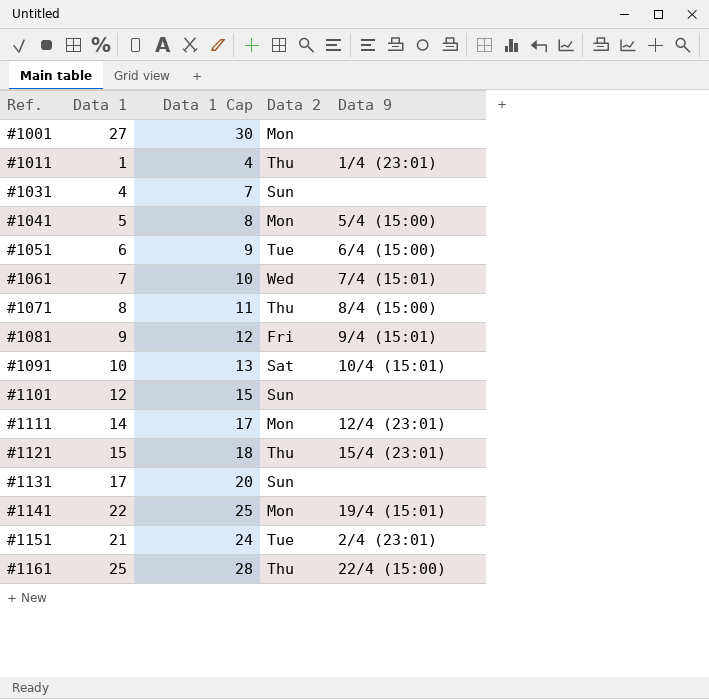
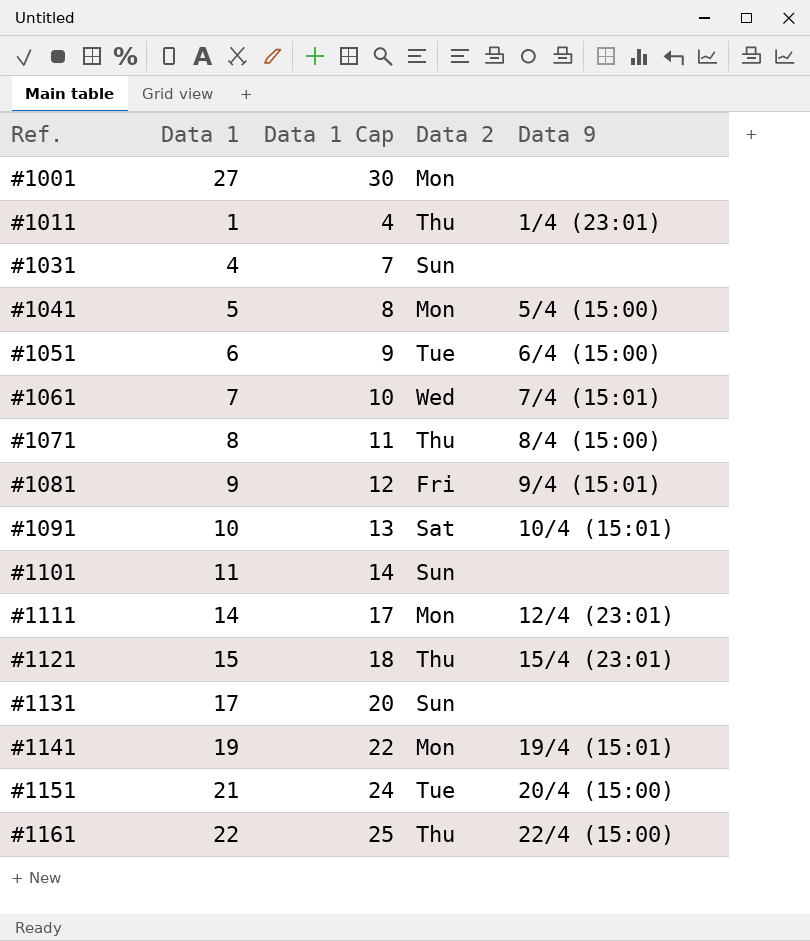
#1101 | Data 1: 12 -> 11
#1101 | Data 1 Cap: 15 -> 14
#1141 | Data 1: 22 -> 19
#1141 | Data 1 Cap: 25 -> 22
#1151 | Data 9: 2/4 (23:01) -> 20/4 (15:00)
#1161 | Data 1: 25 -> 22
#1161 | Data 1 Cap: 28 -> 25

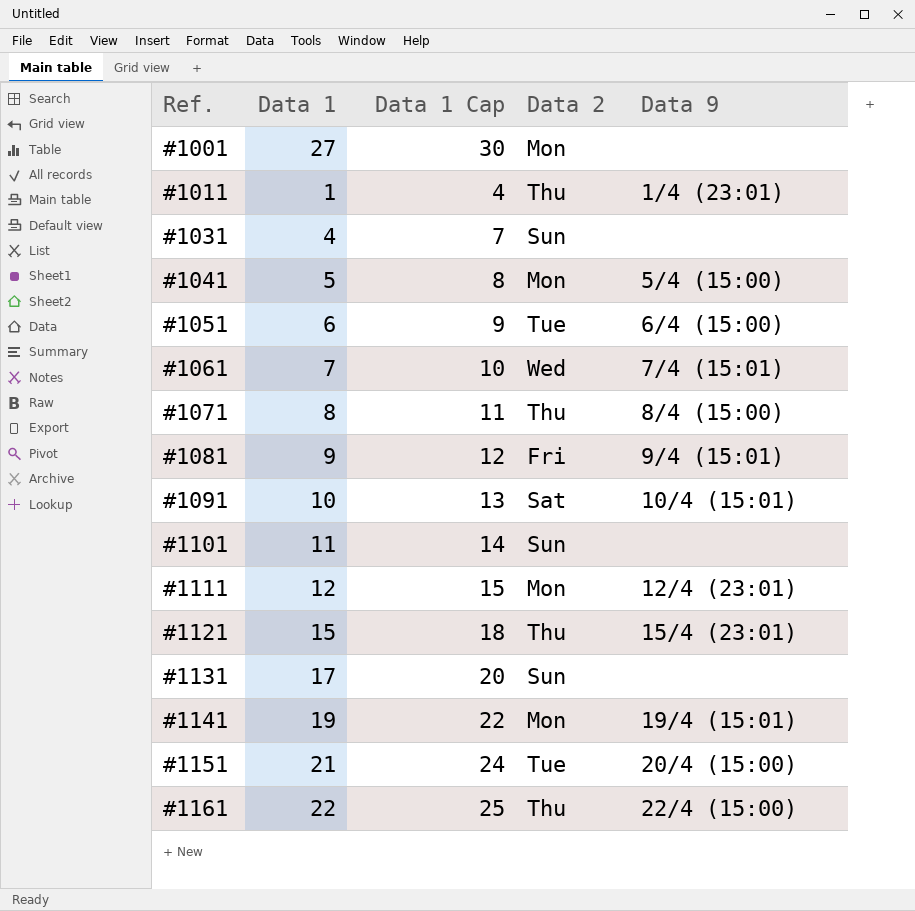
#1111 | Data 1: 14 -> 12
#1111 | Data 1 Cap: 17 -> 15

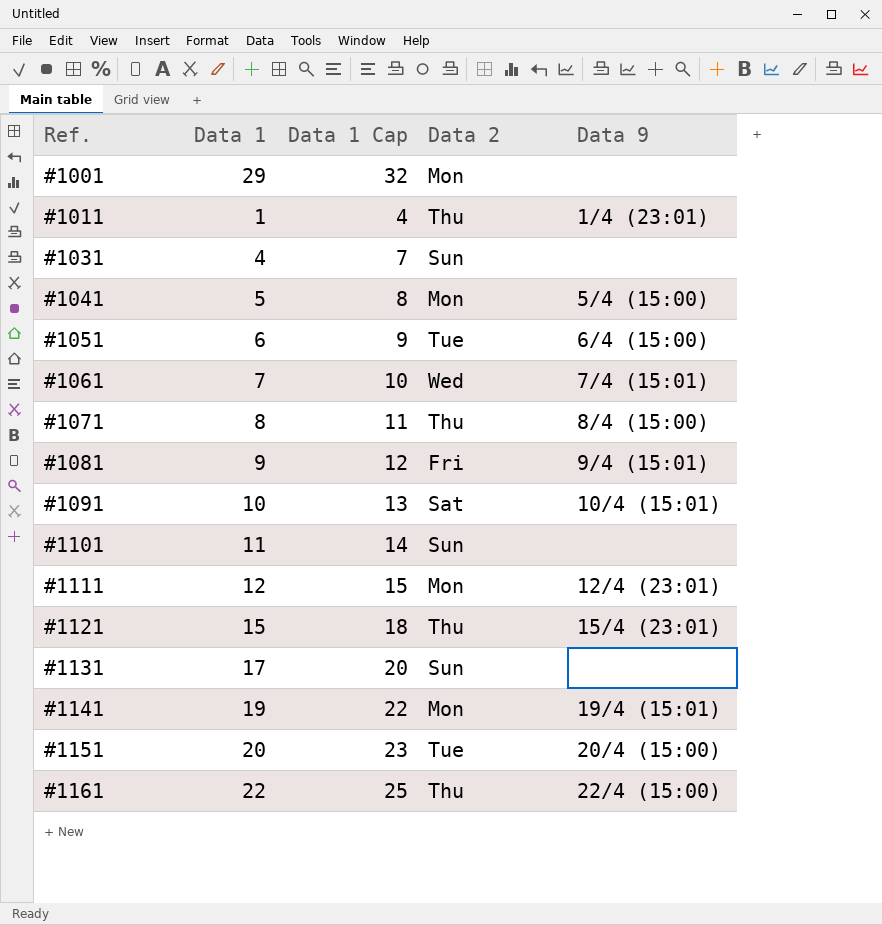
#1001 | Data 1: 27 -> 29
#1001 | Data 1 Cap: 30 -> 32
#1151 | Data 1: 21 -> 20
#1151 | Data 1 Cap: 24 -> 23

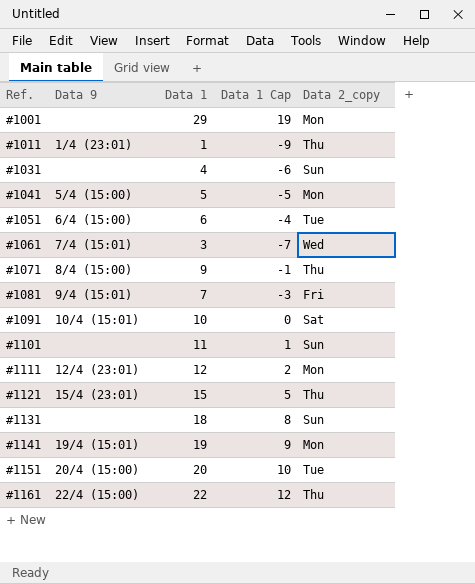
column Data 9 | position: 5 -> 2
column Data 1 Cap | formula: [Data 1] + 3 -> [Data 1] - 10
column name: Data 2 -> Data 2_copy
#1061 | Data 1: 7 -> 3
#1071 | Data 1: 8 -> 9
#1081 | Data 1: 9 -> 7
#1131 | Data 1: 17 -> 18

